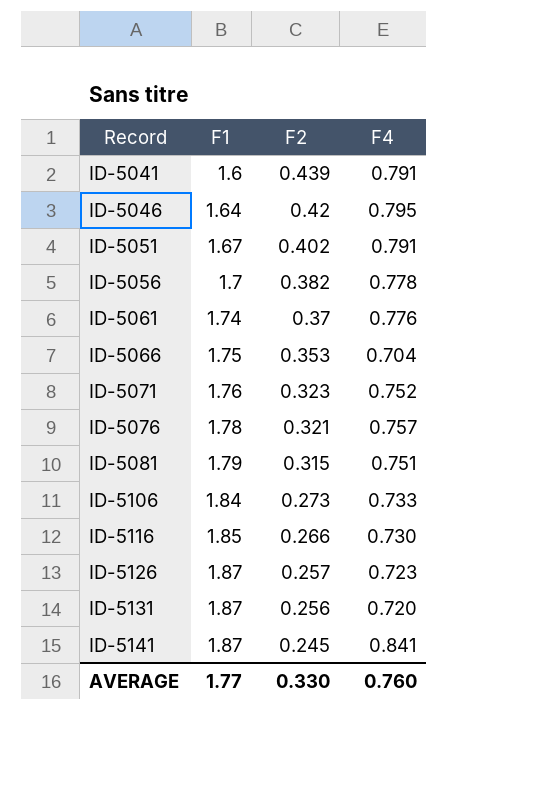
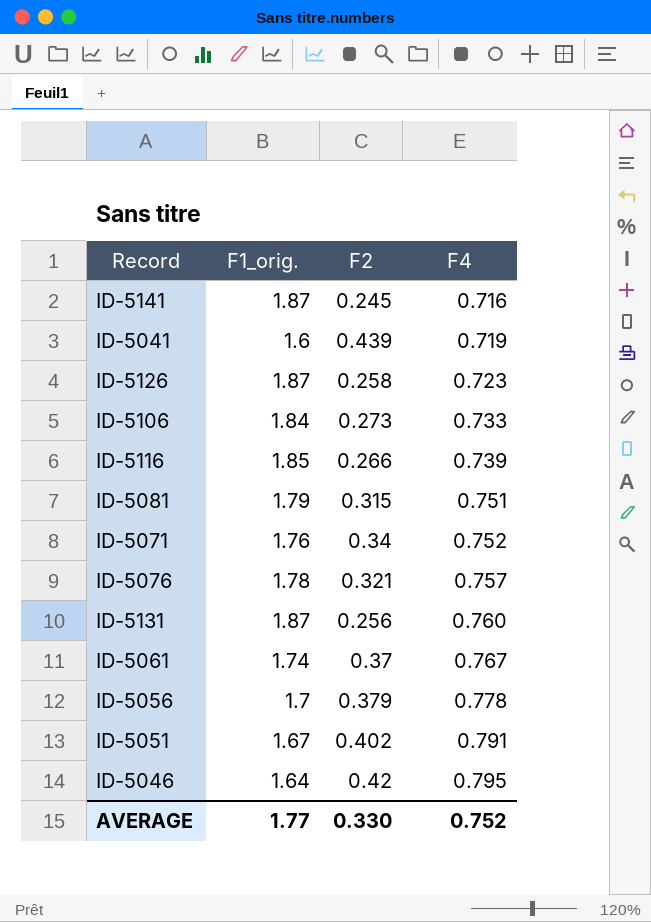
row order: Record ascending -> F4 ascending
column name: F1 -> F1_orig.
row ID-5066: 1.75 | 0.353 | 0.704 -> none
ID-5141 | F4: 0.841 -> 0.716
ID-5041 | F4: 0.791 -> 0.719
ID-5126 | F2: 0.257 -> 0.258
ID-5116 | F4: 0.730 -> 0.739
ID-5071 | F2: 0.323 -> 0.34
ID-5131 | F4: 0.720 -> 0.760
ID-5061 | F4: 0.776 -> 0.767
ID-5056 | F2: 0.382 -> 0.379
AVERAGE | F4: 0.760 -> 0.752

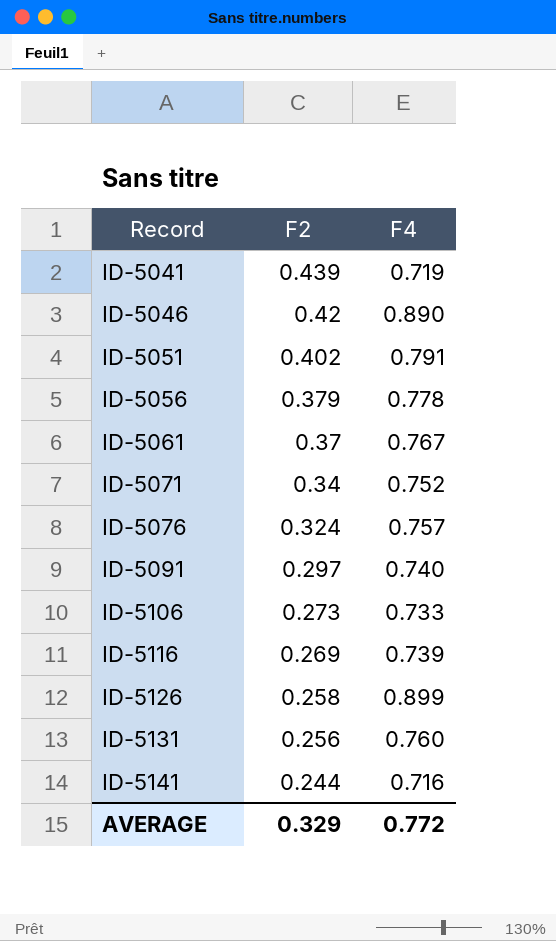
row order: F4 ascending -> Record ascending
column F1_orig. | position: 2 -> none
row ID-5081: 1.79 | 0.315 | 0.751 -> none
ID-5046 | F4: 0.795 -> 0.890
ID-5076 | F2: 0.321 -> 0.324
row ID-5091: none -> 0.297 | 0.740
ID-5116 | F2: 0.266 -> 0.269
ID-5126 | F4: 0.723 -> 0.899
ID-5141 | F2: 0.245 -> 0.244
AVERAGE | F2: 0.330 -> 0.329
AVERAGE | F4: 0.752 -> 0.772

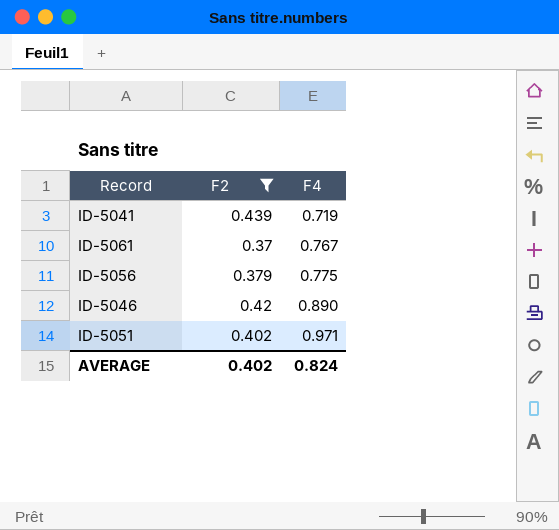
filter: none -> F2 >= 0.37
row order: Record ascending -> F4 ascending
ID-5056 | F4: 0.778 -> 0.775
ID-5051 | F4: 0.791 -> 0.971
AVERAGE | F2: 0.329 -> 0.402
AVERAGE | F4: 0.772 -> 0.824

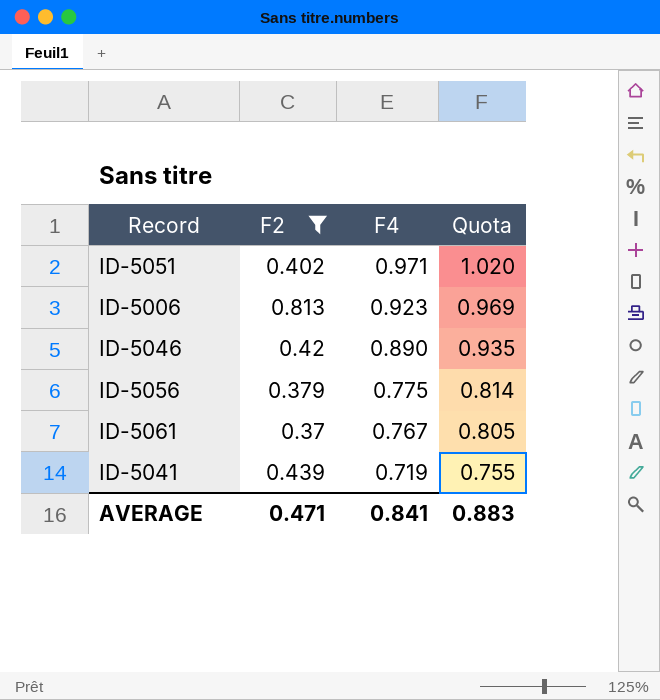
row order: F4 ascending -> F4 descending
column Quota | formula: none -> [F4] * 1.05
row ID-5006: none -> 0.813 | 0.923 | 0.969
AVERAGE | F2: 0.402 -> 0.471
AVERAGE | F4: 0.824 -> 0.841

